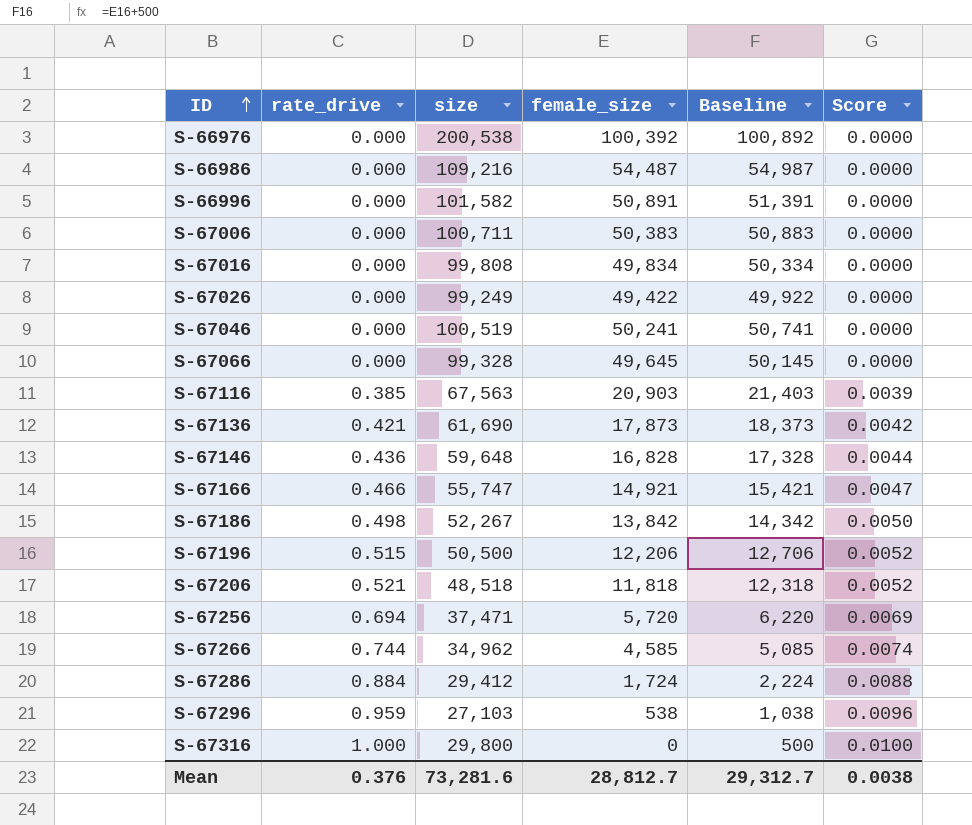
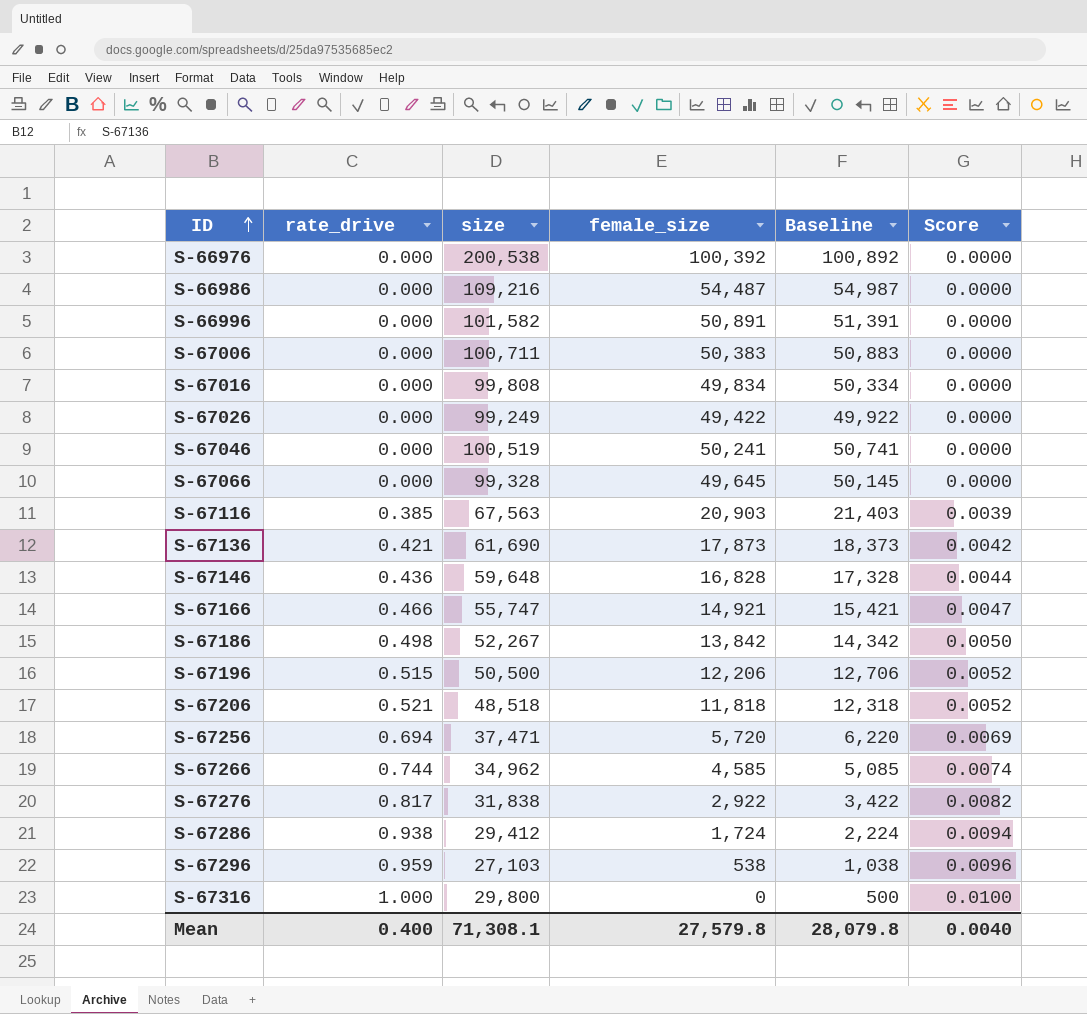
row S-67276: none -> 0.817 | 31,838 | 2,922 | 3,422 | 0.0082
S-67286 | rate_drive: 0.884 -> 0.938
S-67286 | Score: 0.0088 -> 0.0094
Mean | rate_drive: 0.376 -> 0.400
Mean | size: 73,281.6 -> 71,308.1
Mean | female_size: 28,812.7 -> 27,579.8
Mean | Baseline: 29,312.7 -> 28,079.8
Mean | Score: 0.0038 -> 0.0040

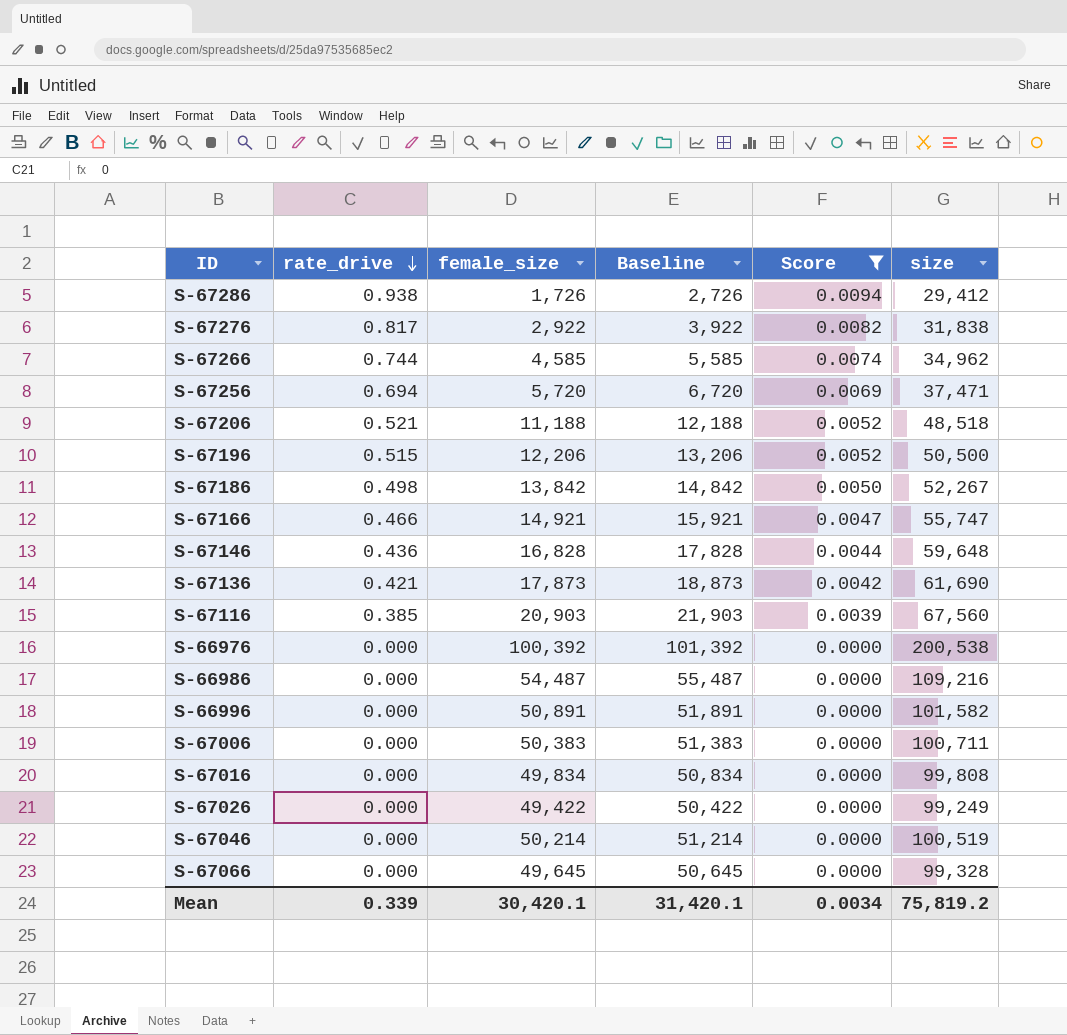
filter: none -> Score <= 0.0094
row order: ID ascending -> rate_drive descending
column Baseline | formula: [female_size] + 500 -> [female_size] + 1000
column size | position: 3 -> 6
S-67286 | female_size: 1,724 -> 1,726
S-67206 | female_size: 11,818 -> 11,188
S-67116 | size: 67,563 -> 67,560
S-67046 | female_size: 50,241 -> 50,214
Mean | rate_drive: 0.400 -> 0.339
Mean | female_size: 27,579.8 -> 30,420.1
Mean | Baseline: 28,079.8 -> 31,420.1
Mean | Score: 0.0040 -> 0.0034
Mean | size: 71,308.1 -> 75,819.2

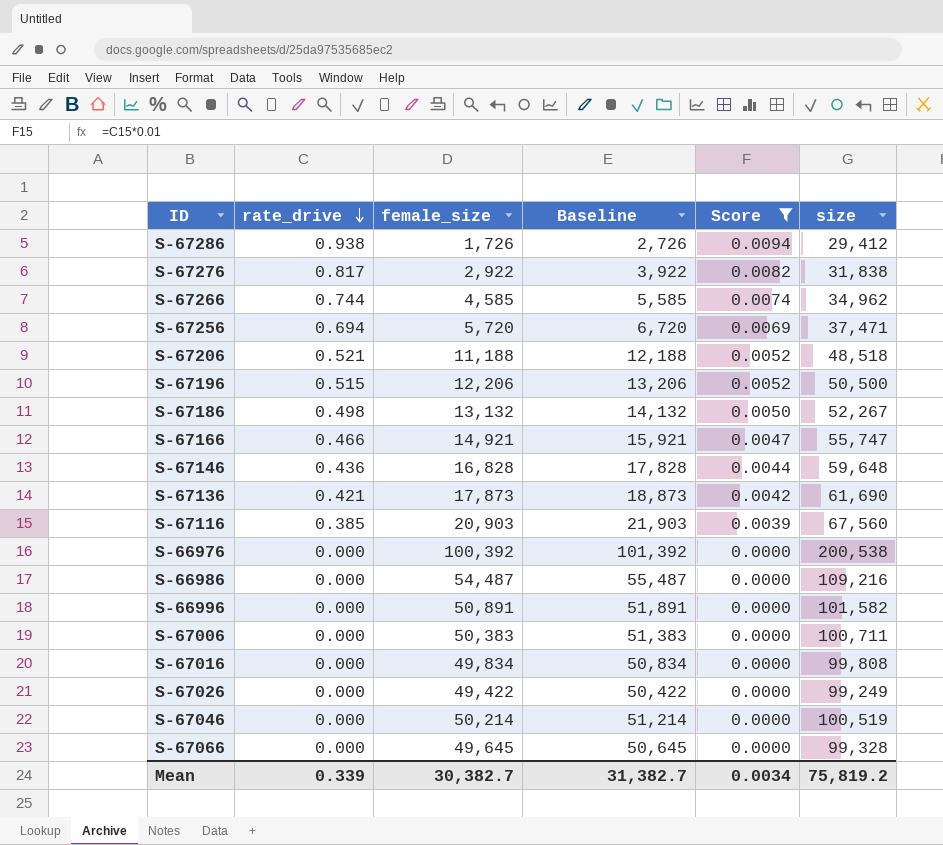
S-67186 | female_size: 13,842 -> 13,132
S-67186 | Baseline: 14,842 -> 14,132
Mean | female_size: 30,420.1 -> 30,382.7
Mean | Baseline: 31,420.1 -> 31,382.7

